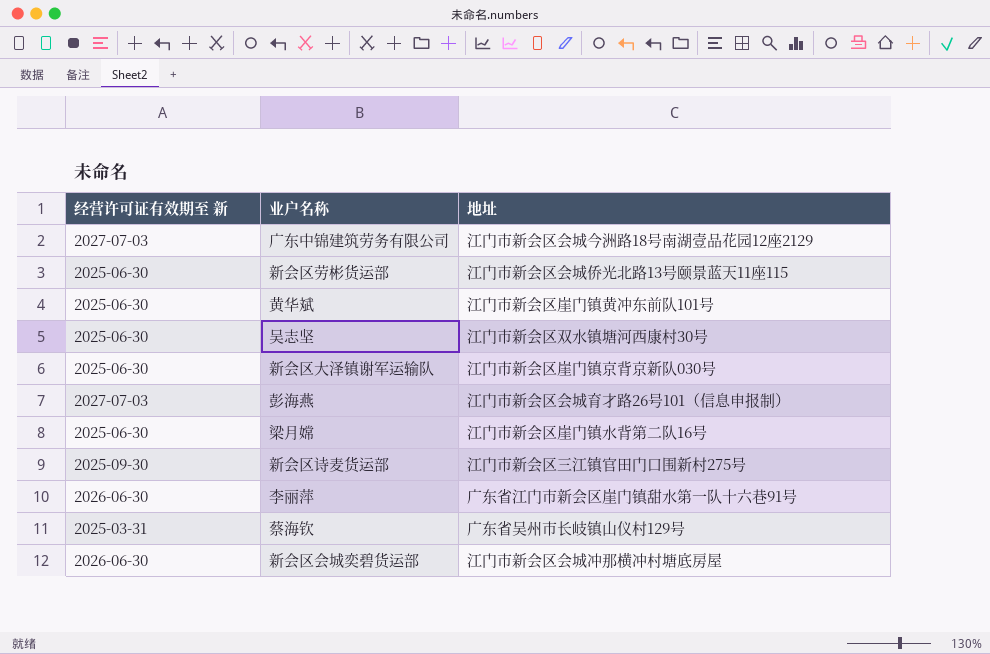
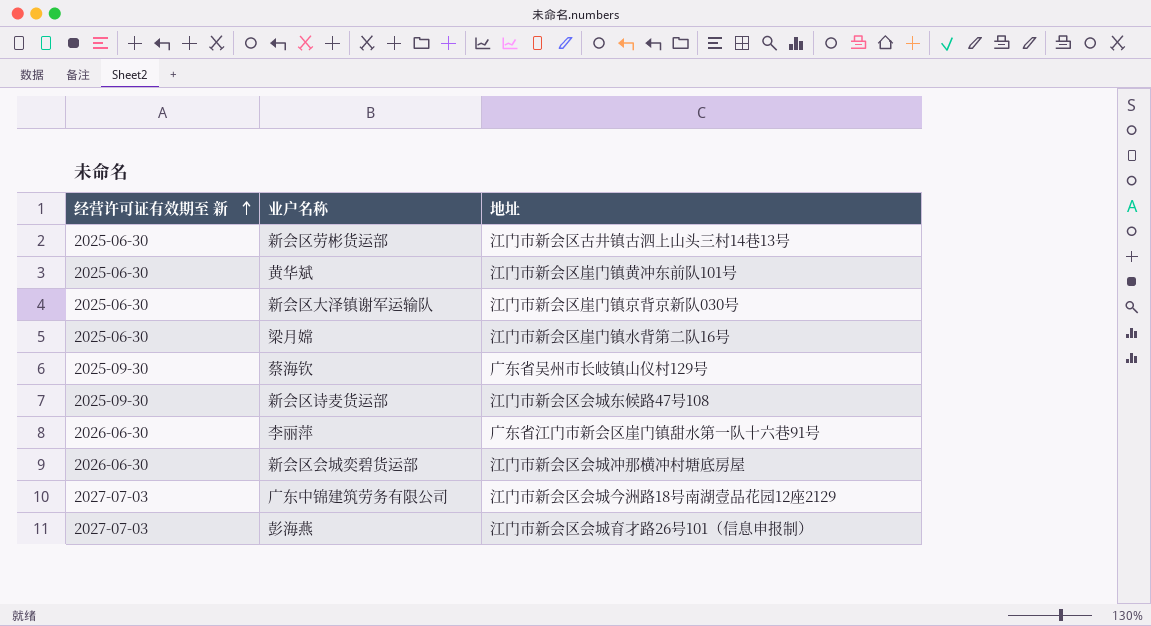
row order: none -> 经营许可证有效期至 新 ascending
row 吴志坚: 2025-06-30 | 江门市新会区双水镇塘河西康村30号 -> none
新会区劳彬货运部 | 地址: 江门市新会区会城侨光北路13号颐景蓝天11座115 -> 江门市新会区古井镇古泗上山头三村14巷13号
蔡海钦 | 经营许可证有效期至 新: 2025-03-31 -> 2025-09-30
新会区诗麦货运部 | 地址: 江门市新会区三江镇官田门口围新村275号 -> 江门市新会区会城东候路47号108

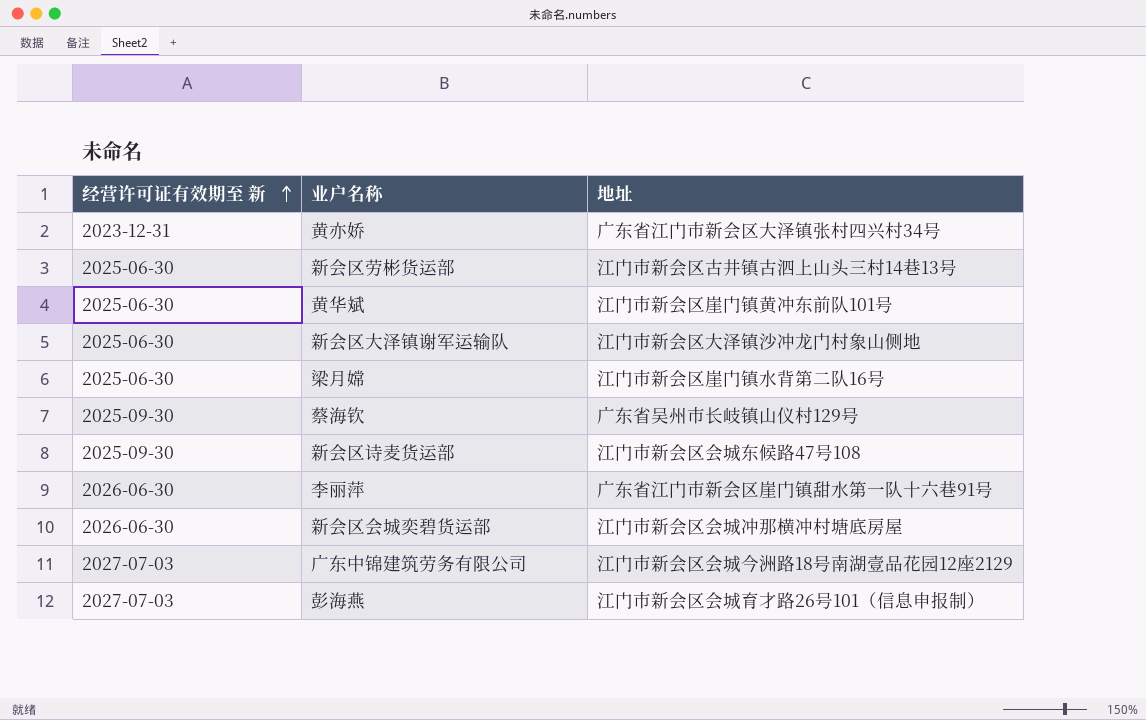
row 黄亦娇: none -> 2023-12-31 | 广东省江门市新会区大泽镇张村四兴村34号
新会区大泽镇谢军运输队 | 地址: 江门市新会区崖门镇京背京新队030号 -> 江门市新会区大泽镇沙冲龙门村象山侧地

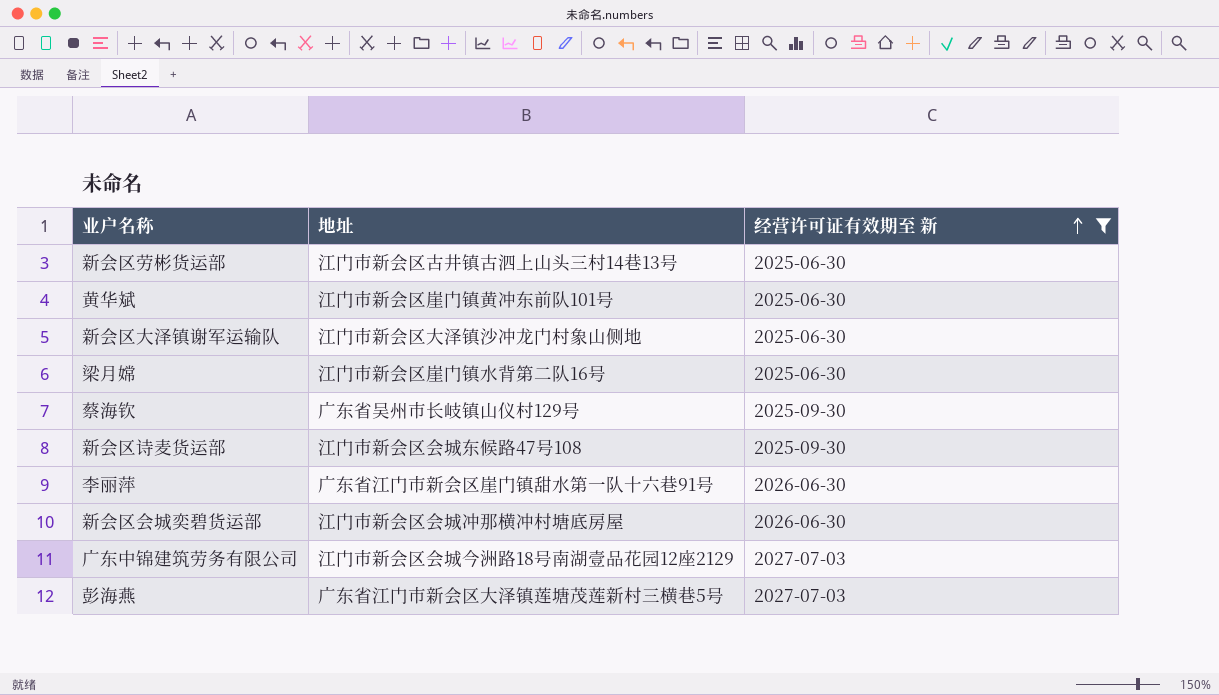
filter: none -> 经营许可证有效期至 新 != 2023-12-31
column 经营许可证有效期至 新 | position: 1 -> 3
彭海燕 | 地址: 江门市新会区会城育才路26号101（信息申报制） -> 广东省江门市新会区大泽镇莲塘茂莲新村三横巷5号

